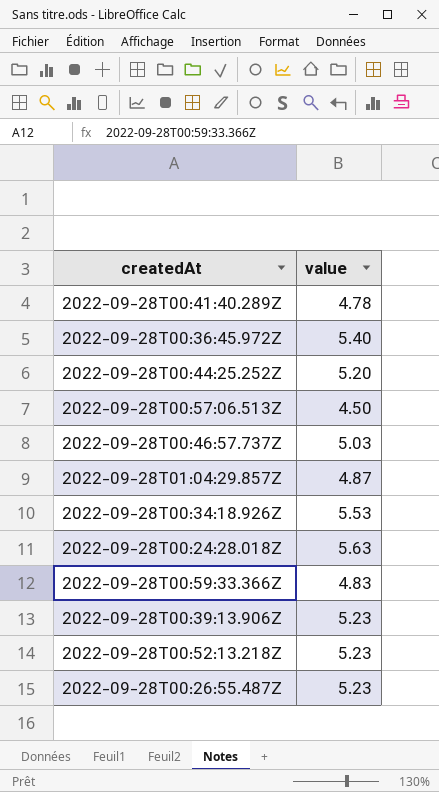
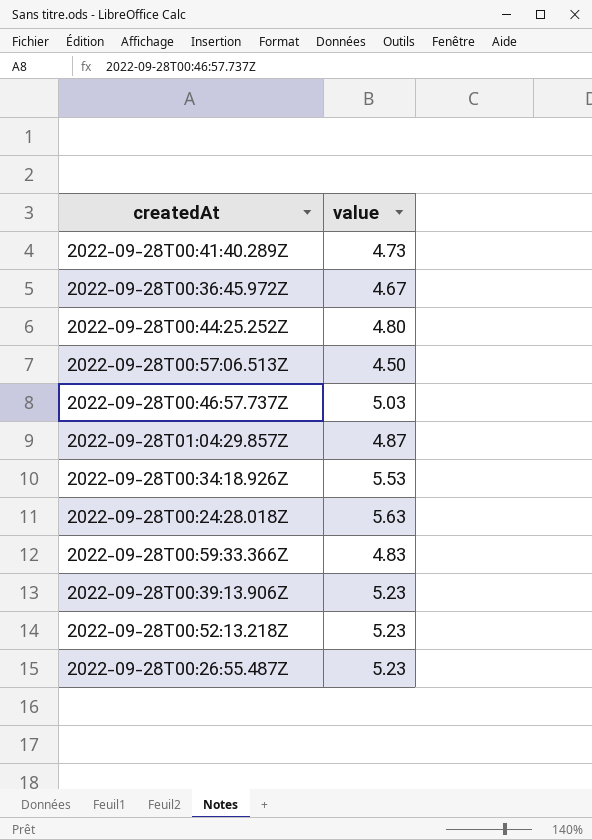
2022-09-28T00:41:40.289Z | value: 4.78 -> 4.73
2022-09-28T00:36:45.972Z | value: 5.40 -> 4.67
2022-09-28T00:44:25.252Z | value: 5.20 -> 4.80

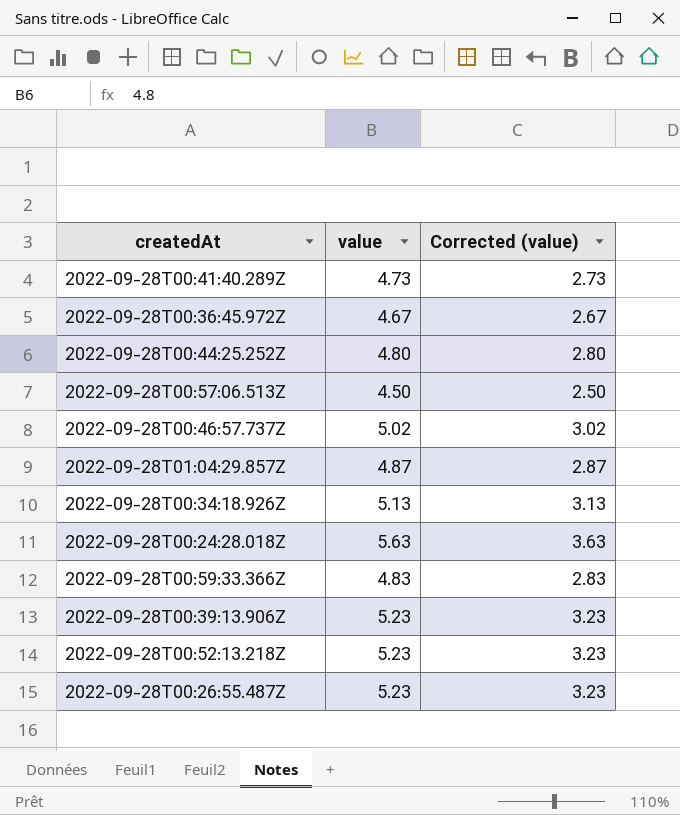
column Corrected (value) | formula: none -> [value] - 2
2022-09-28T00:46:57.737Z | value: 5.03 -> 5.02
2022-09-28T00:34:18.926Z | value: 5.53 -> 5.13

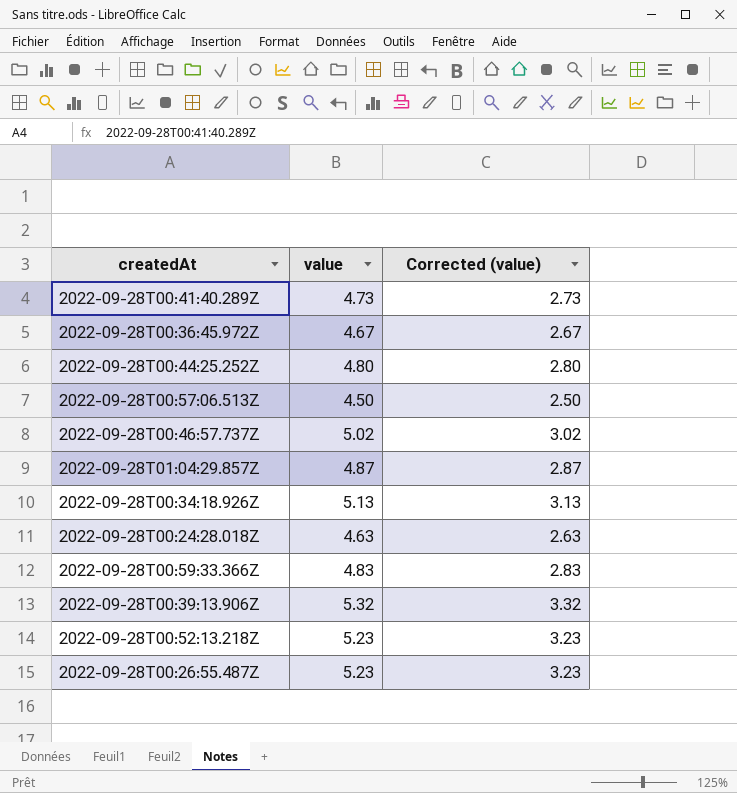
2022-09-28T00:24:28.018Z | value: 5.63 -> 4.63
2022-09-28T00:24:28.018Z | Corrected (value): 3.63 -> 2.63
2022-09-28T00:39:13.906Z | value: 5.23 -> 5.32
2022-09-28T00:39:13.906Z | Corrected (value): 3.23 -> 3.32

